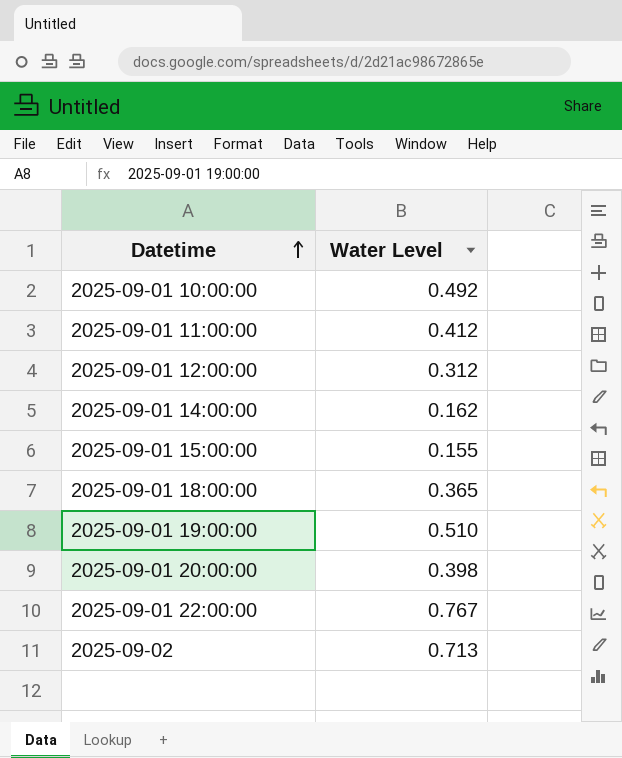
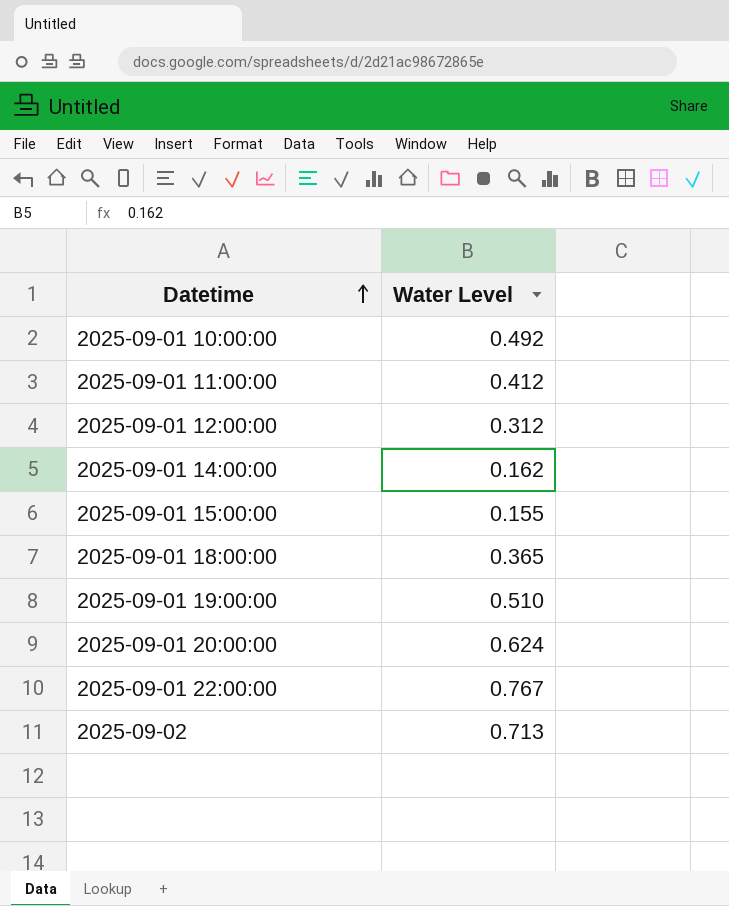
2025-09-01 20:00:00 | Water Level: 0.398 -> 0.624

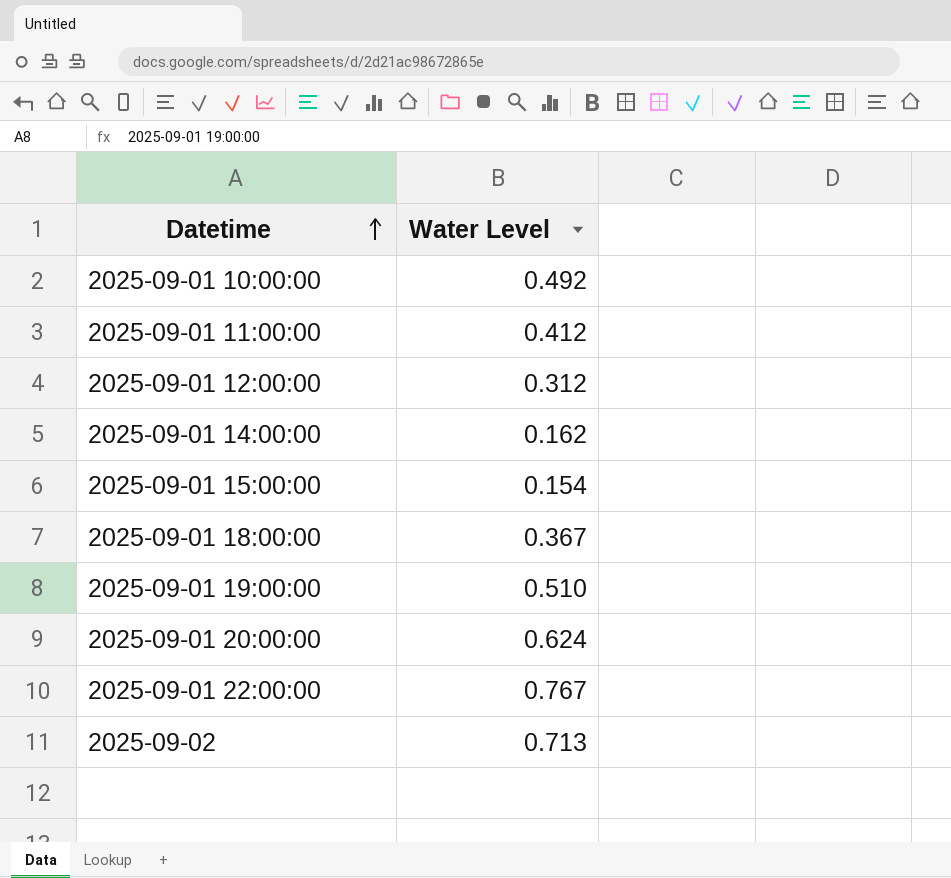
2025-09-01 15:00:00 | Water Level: 0.155 -> 0.154
2025-09-01 18:00:00 | Water Level: 0.365 -> 0.367

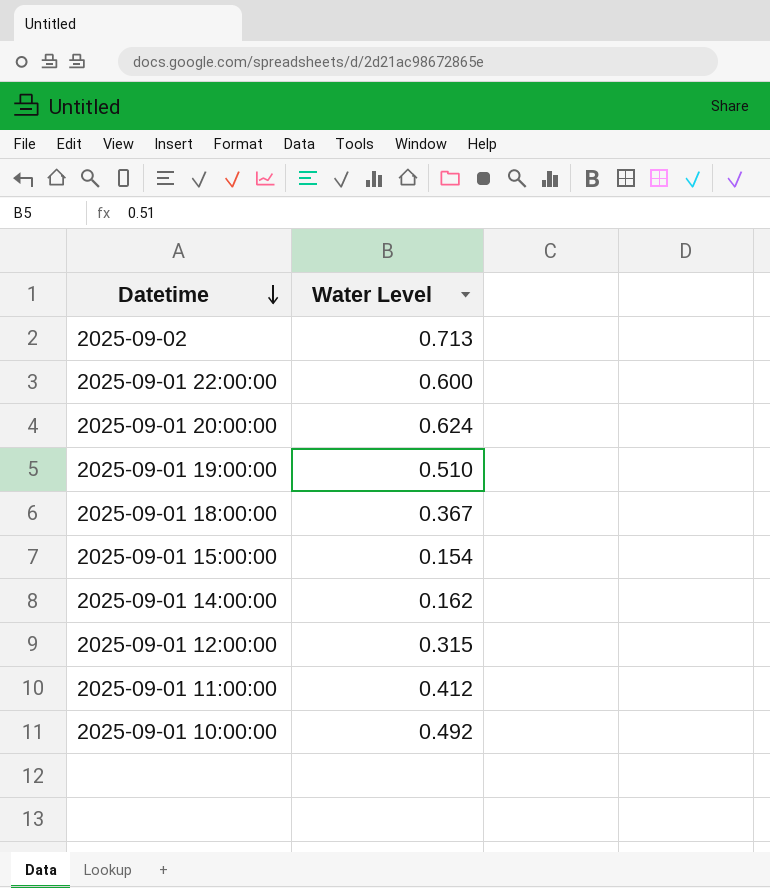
row order: Datetime ascending -> Datetime descending
2025-09-01 22:00:00 | Water Level: 0.767 -> 0.600
2025-09-01 12:00:00 | Water Level: 0.312 -> 0.315

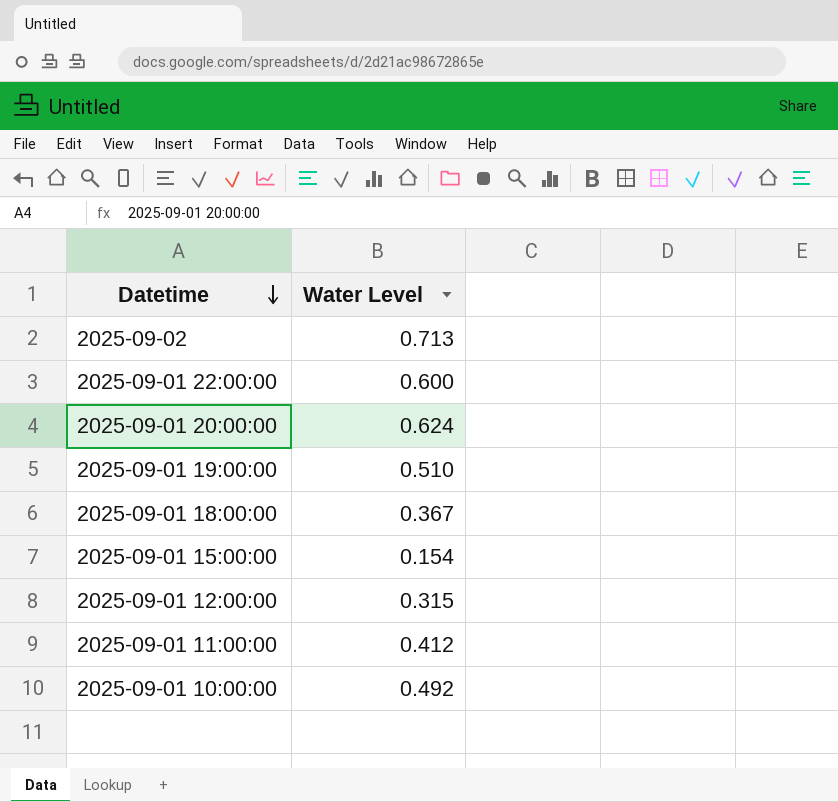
row 2025-09-01 14:00:00: 0.162 -> none

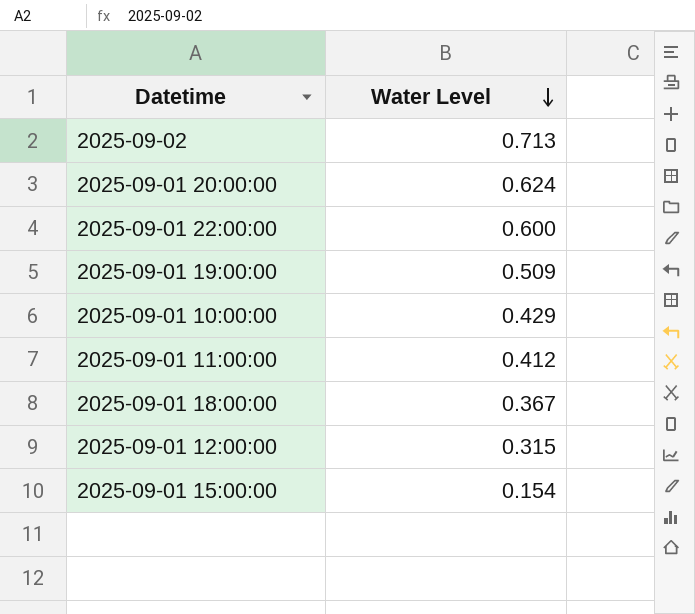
row order: Datetime descending -> Water Level descending
2025-09-01 19:00:00 | Water Level: 0.510 -> 0.509
2025-09-01 10:00:00 | Water Level: 0.492 -> 0.429

